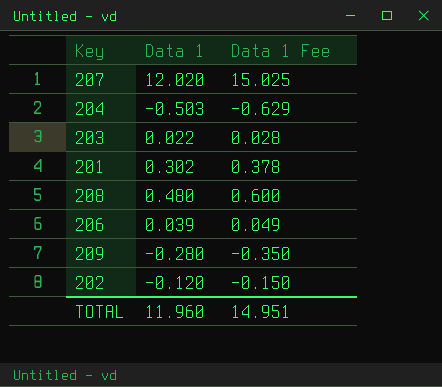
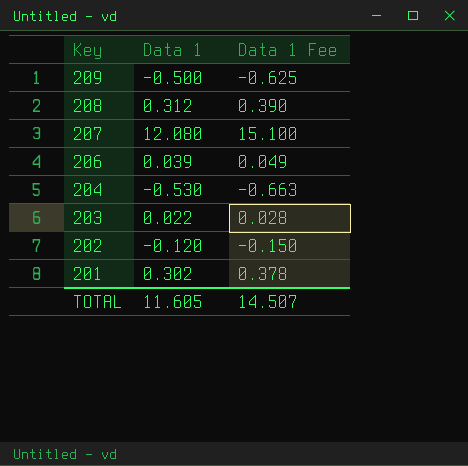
row order: none -> Key descending
209 | Data 1: -0.280 -> -0.500
209 | Data 1 Fee: -0.350 -> -0.625
208 | Data 1: 0.480 -> 0.312
208 | Data 1 Fee: 0.600 -> 0.390
207 | Data 1: 12.020 -> 12.080
207 | Data 1 Fee: 15.025 -> 15.100
204 | Data 1: -0.503 -> -0.530
204 | Data 1 Fee: -0.629 -> -0.663
TOTAL | Data 1: 11.960 -> 11.605
TOTAL | Data 1 Fee: 14.951 -> 14.507

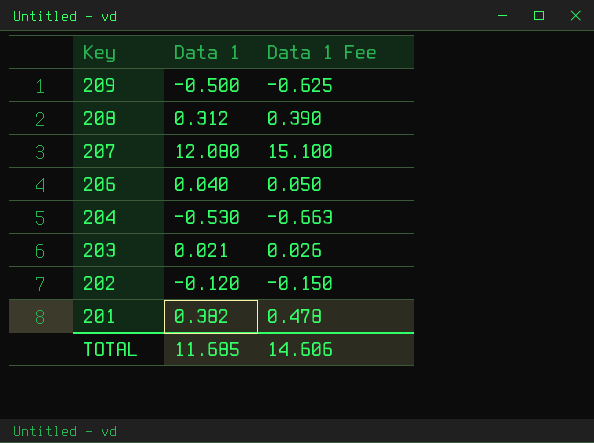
206 | Data 1: 0.039 -> 0.040
206 | Data 1 Fee: 0.049 -> 0.050
203 | Data 1: 0.022 -> 0.021
203 | Data 1 Fee: 0.028 -> 0.026
201 | Data 1: 0.302 -> 0.382
201 | Data 1 Fee: 0.378 -> 0.478
TOTAL | Data 1: 11.605 -> 11.685
TOTAL | Data 1 Fee: 14.507 -> 14.606

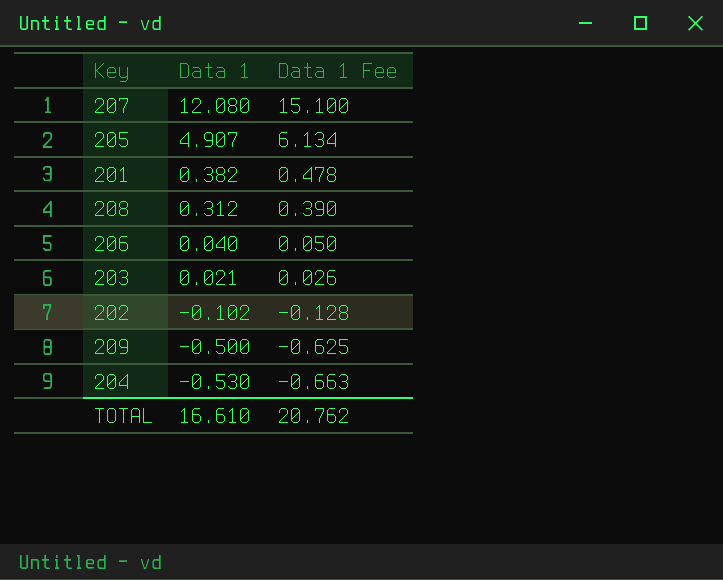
row order: Key descending -> Data 1 descending
row 205: none -> 4.907 | 6.134
202 | Data 1: -0.120 -> -0.102
202 | Data 1 Fee: -0.150 -> -0.128
TOTAL | Data 1: 11.685 -> 16.610
TOTAL | Data 1 Fee: 14.606 -> 20.762

